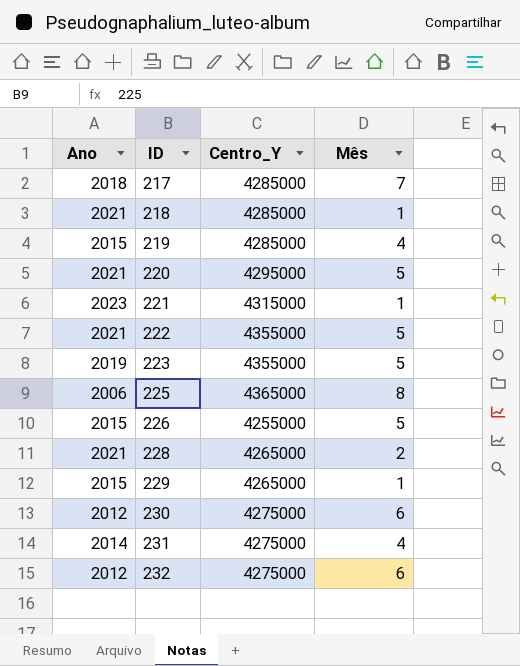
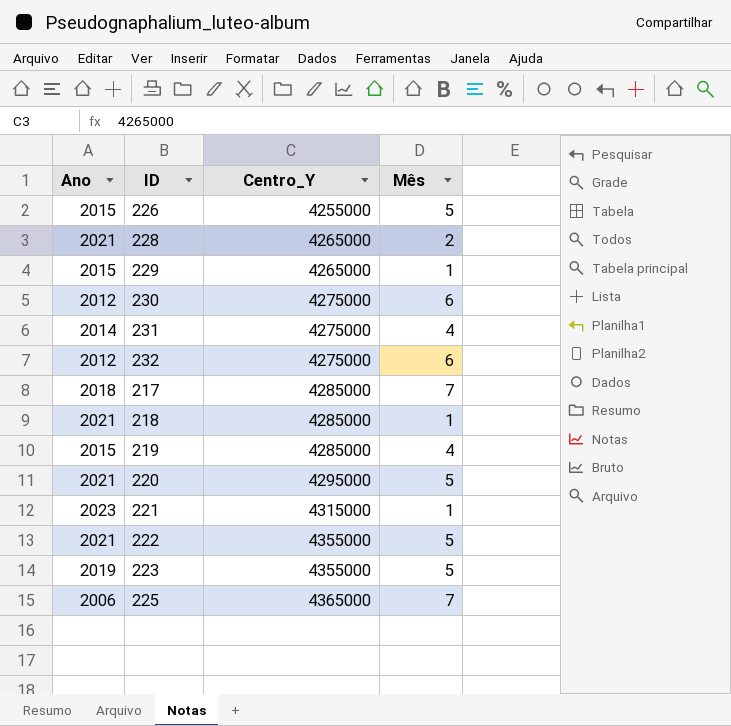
row order: ID ascending -> Centro_Y ascending
225 | Mês: 8 -> 7

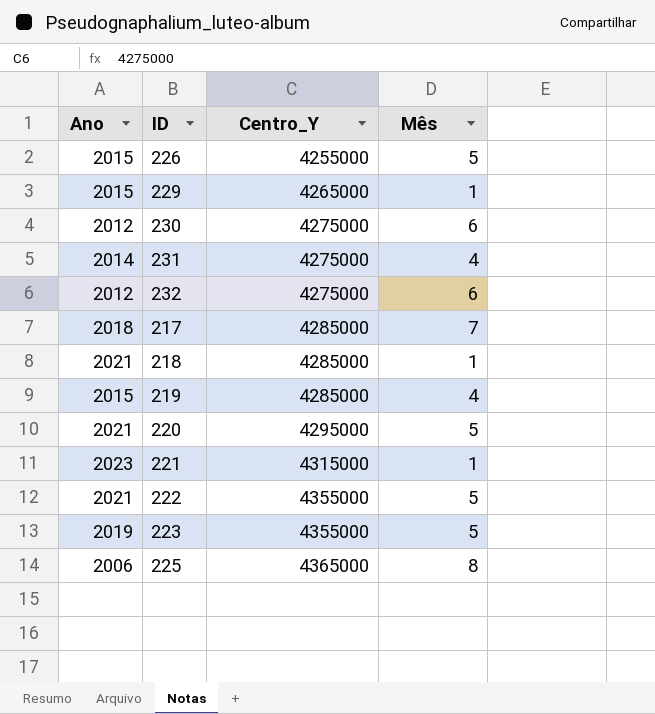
row 228: 2021 | 4265000 | 2 -> none
225 | Mês: 7 -> 8

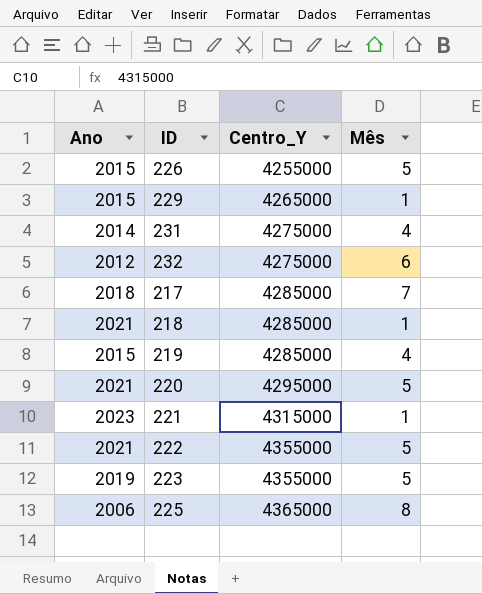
row 230: 2012 | 4275000 | 6 -> none

